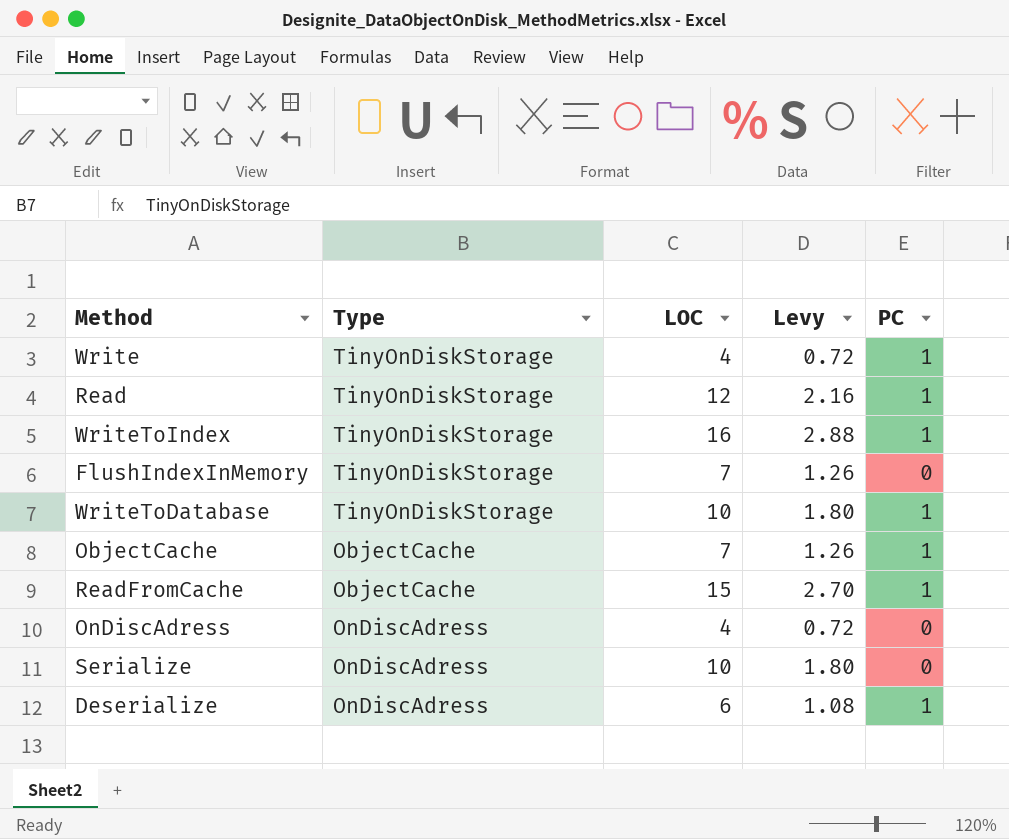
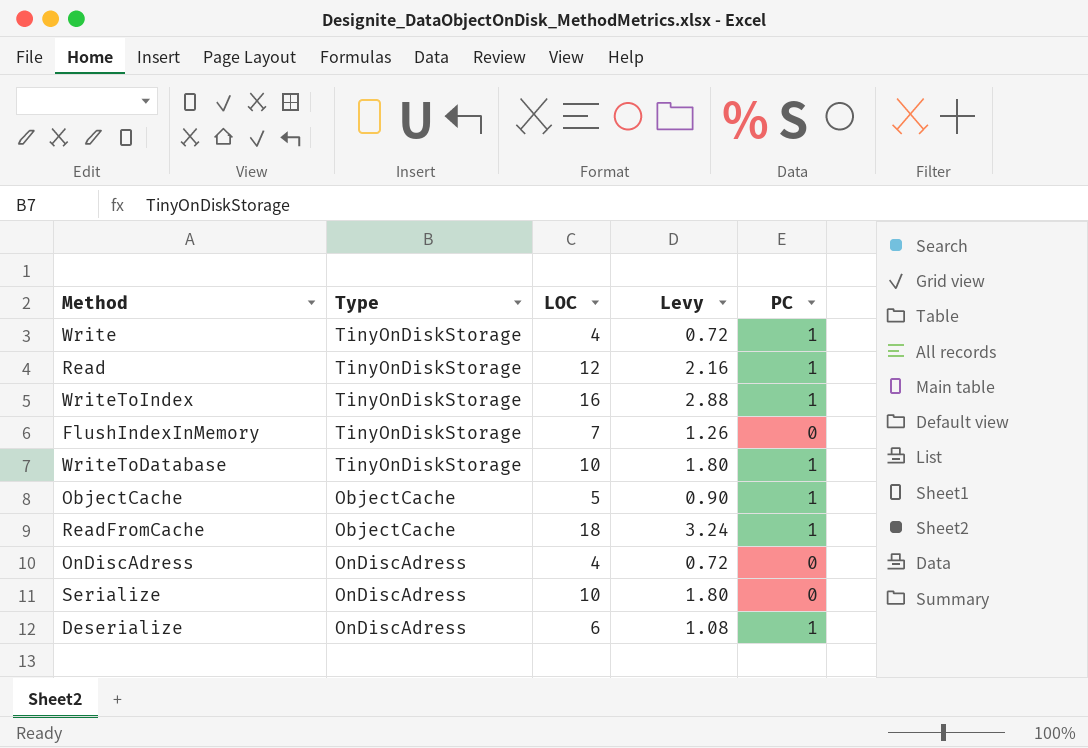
ObjectCache | LOC: 7 -> 5
ObjectCache | Levy: 1.26 -> 0.90
ReadFromCache | LOC: 15 -> 18
ReadFromCache | Levy: 2.70 -> 3.24

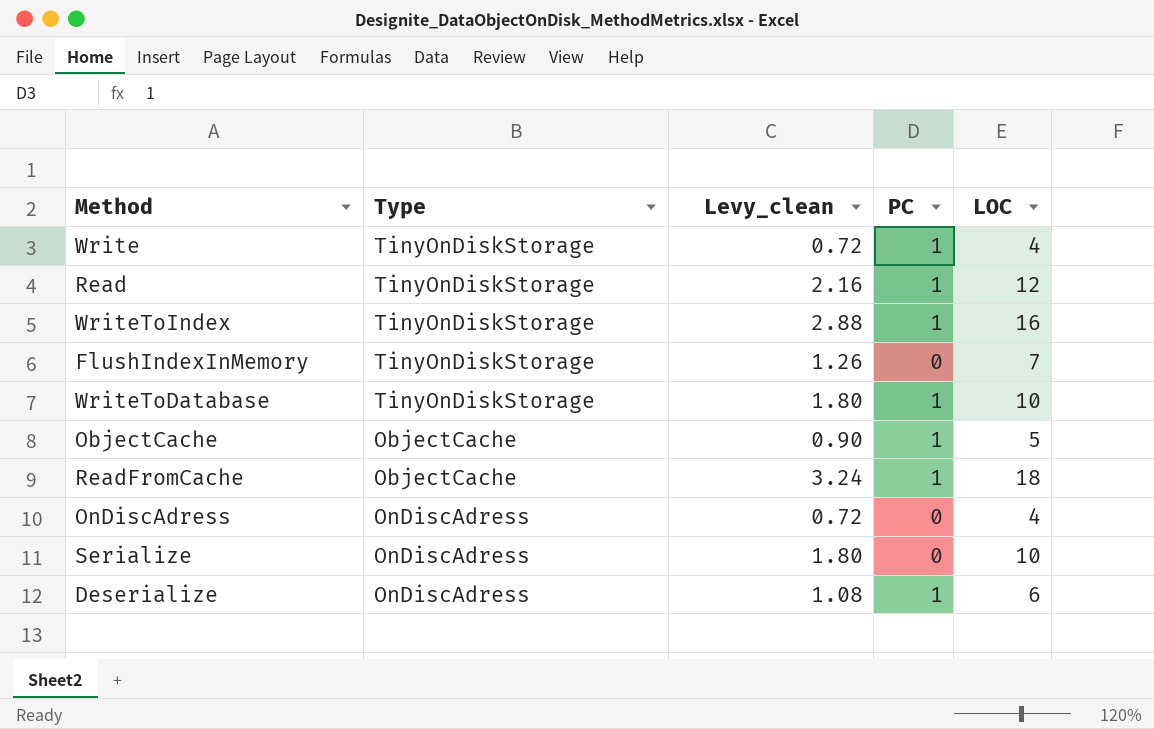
column name: Levy -> Levy_clean
column LOC | position: 3 -> 5

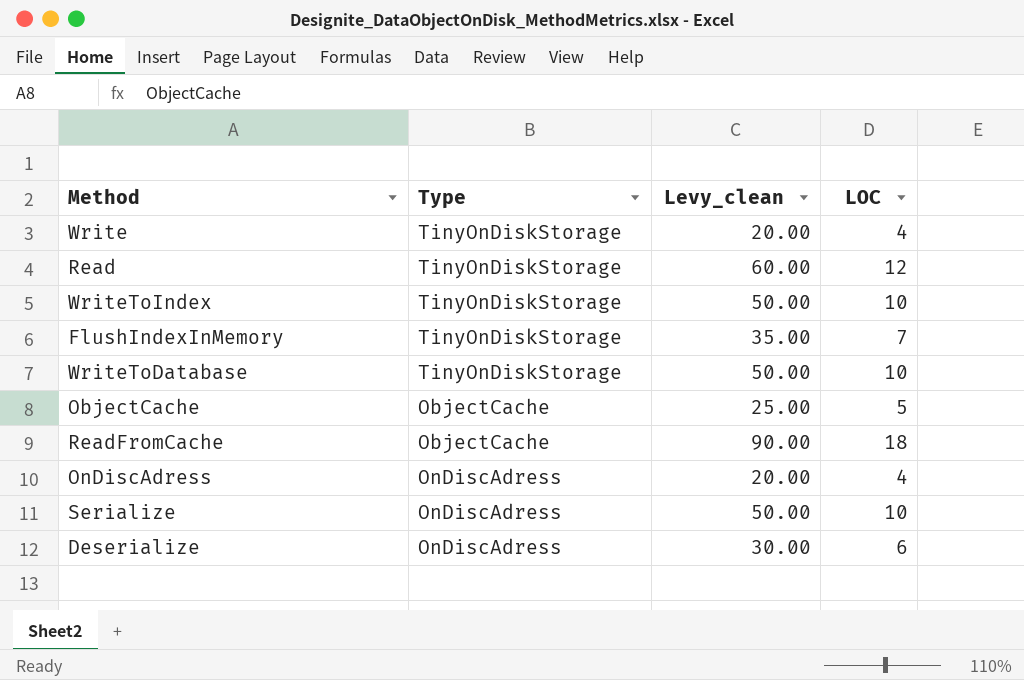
column PC | position: 4 -> none
column Levy_clean | formula: [LOC] * 0.18 -> [LOC] * 5
WriteToIndex | LOC: 16 -> 10

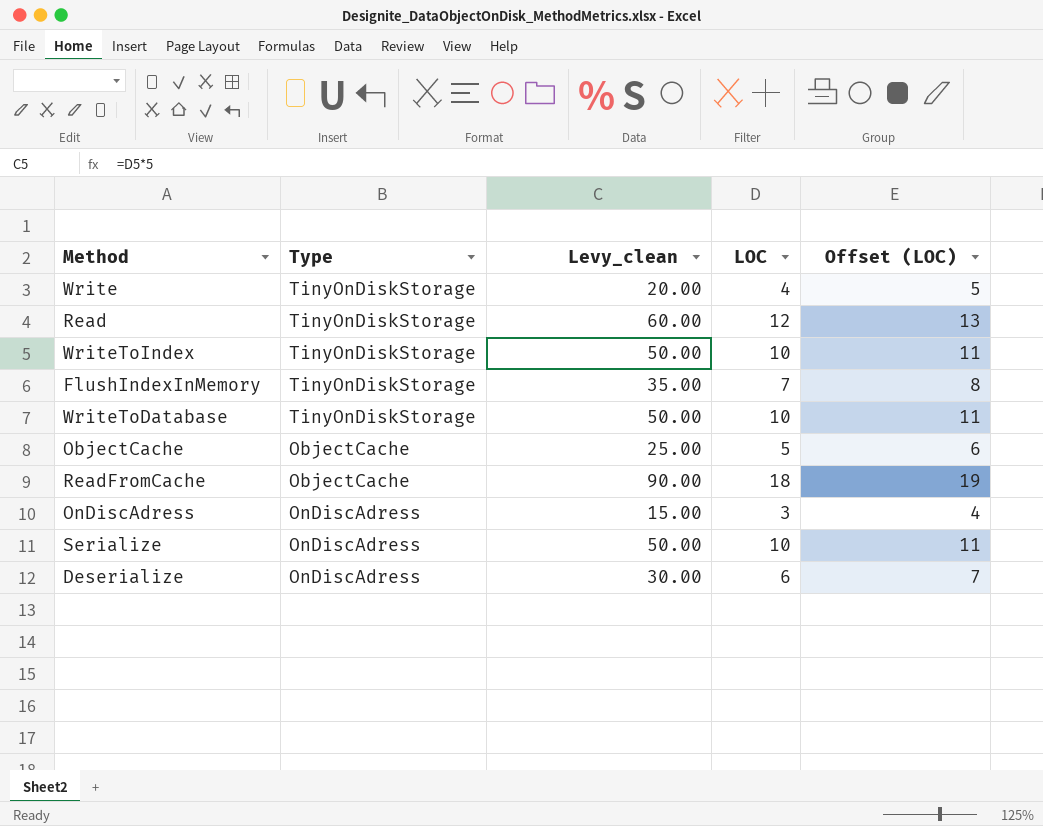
column Offset (LOC) | formula: none -> [LOC] + 1
OnDiscAdress | Levy_clean: 20.00 -> 15.00
OnDiscAdress | LOC: 4 -> 3

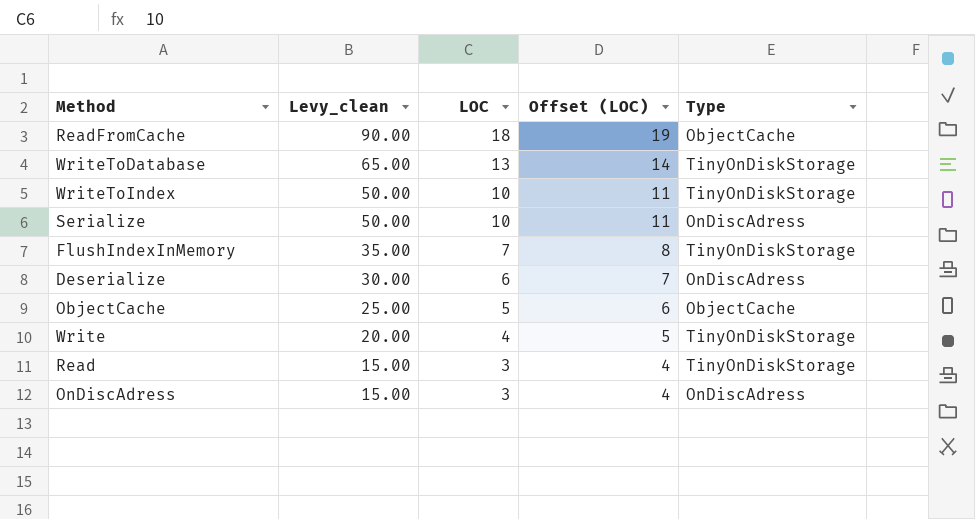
row order: none -> Levy_clean descending
column Type | position: 2 -> 5
WriteToDatabase | Levy_clean: 50.00 -> 65.00
WriteToDatabase | LOC: 10 -> 13
WriteToDatabase | Offset (LOC): 11 -> 14
Read | Levy_clean: 60.00 -> 15.00
Read | LOC: 12 -> 3
Read | Offset (LOC): 13 -> 4

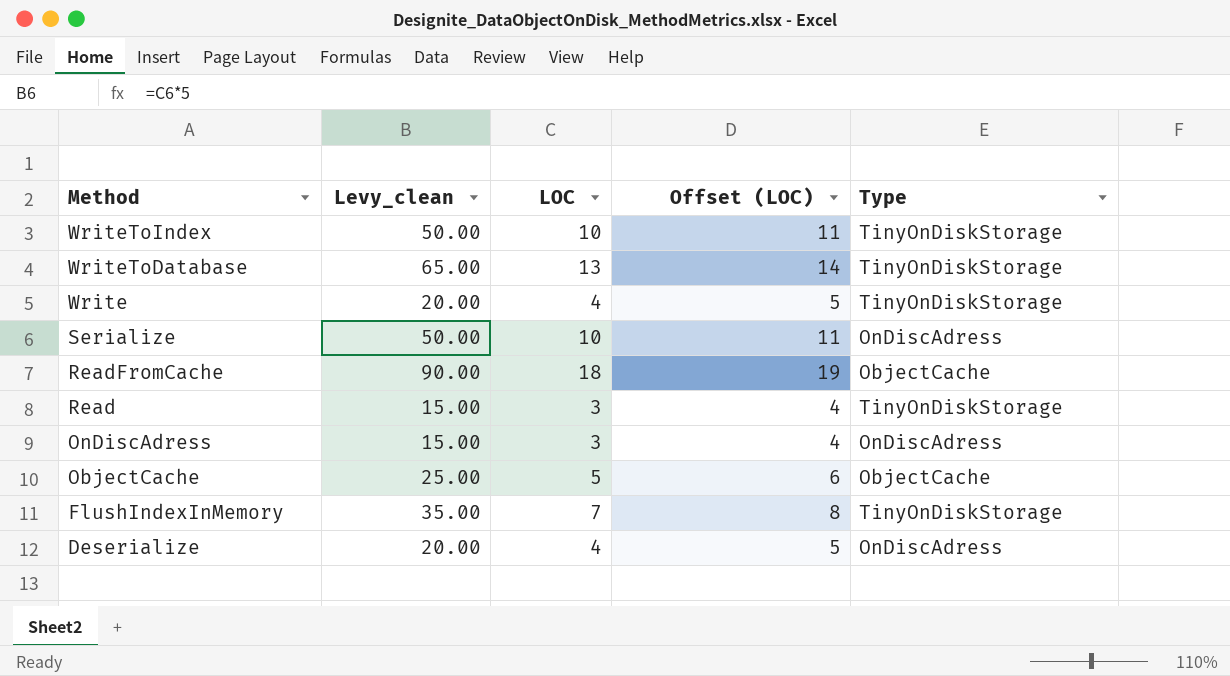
row order: Levy_clean descending -> Method descending
Deserialize | Levy_clean: 30.00 -> 20.00
Deserialize | LOC: 6 -> 4
Deserialize | Offset (LOC): 7 -> 5

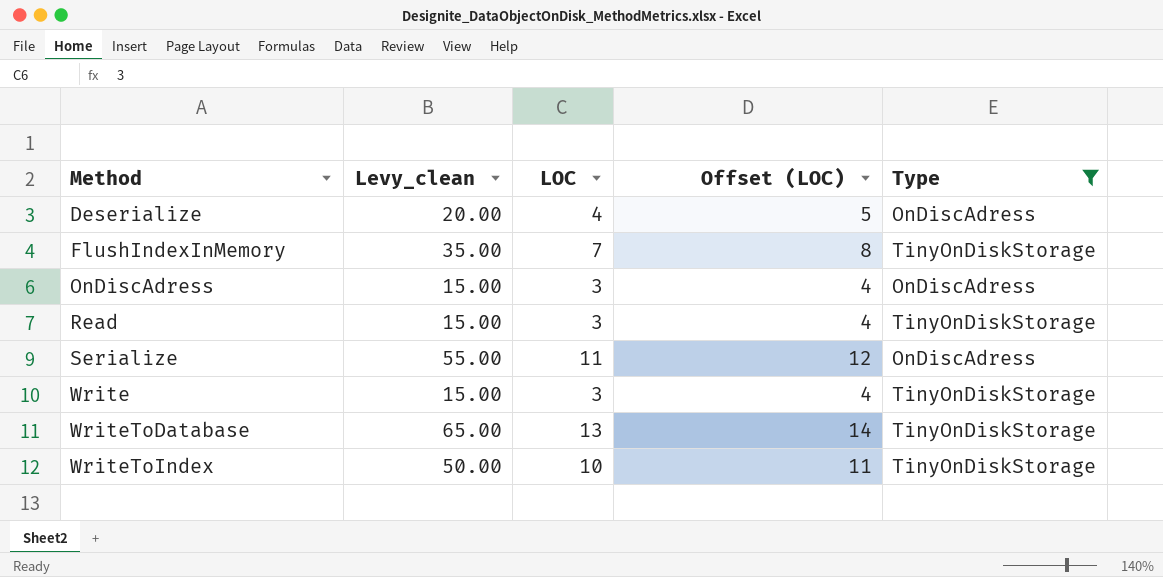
filter: none -> Type != ObjectCache
row order: Method descending -> Method ascending
Serialize | Levy_clean: 50.00 -> 55.00
Serialize | LOC: 10 -> 11
Serialize | Offset (LOC): 11 -> 12
Write | Levy_clean: 20.00 -> 15.00
Write | LOC: 4 -> 3
Write | Offset (LOC): 5 -> 4

